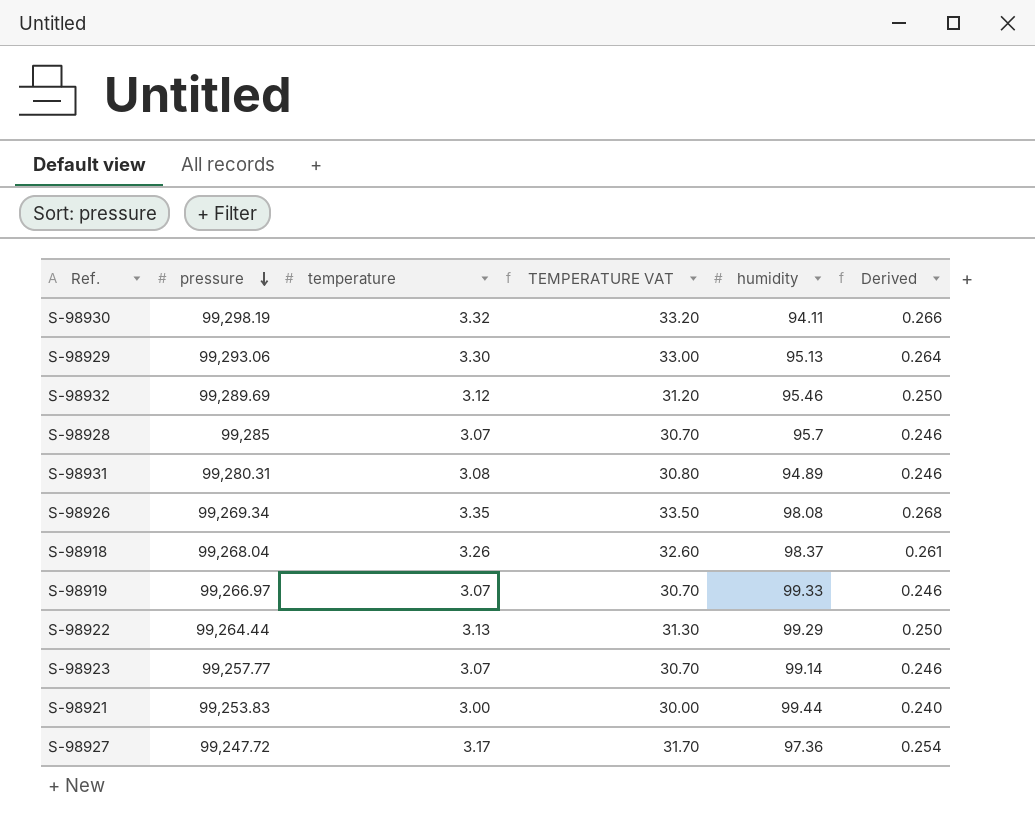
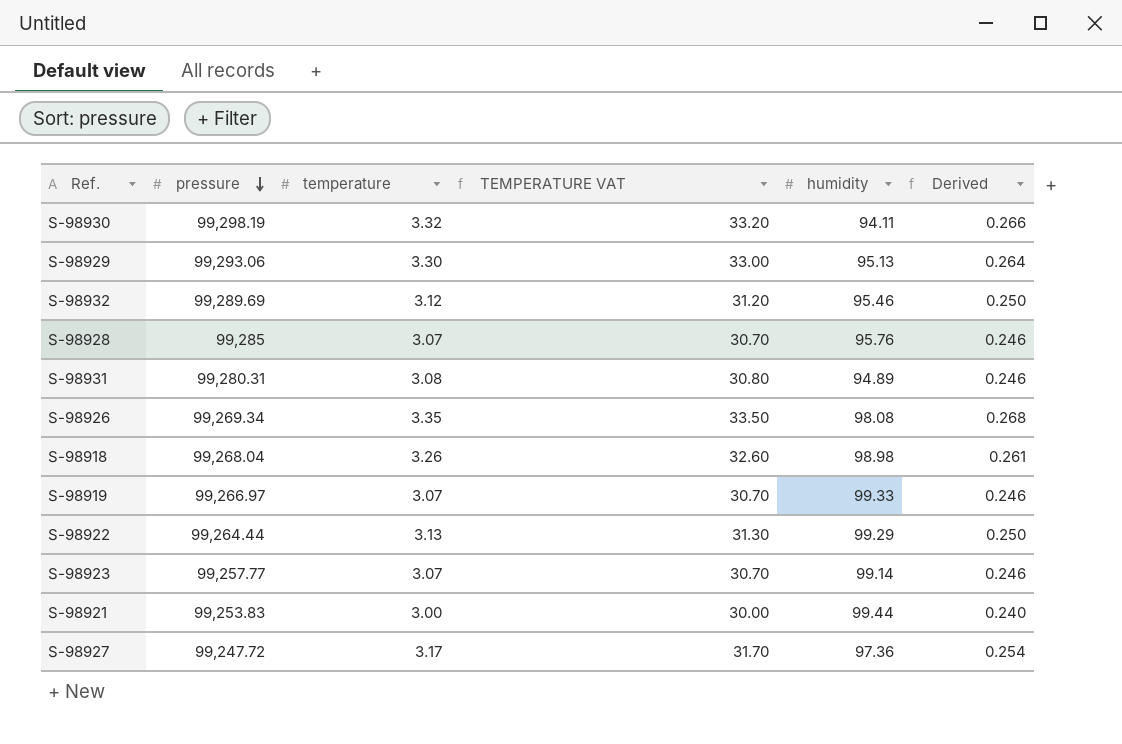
S-98928 | humidity: 95.7 -> 95.76
S-98918 | humidity: 98.37 -> 98.98

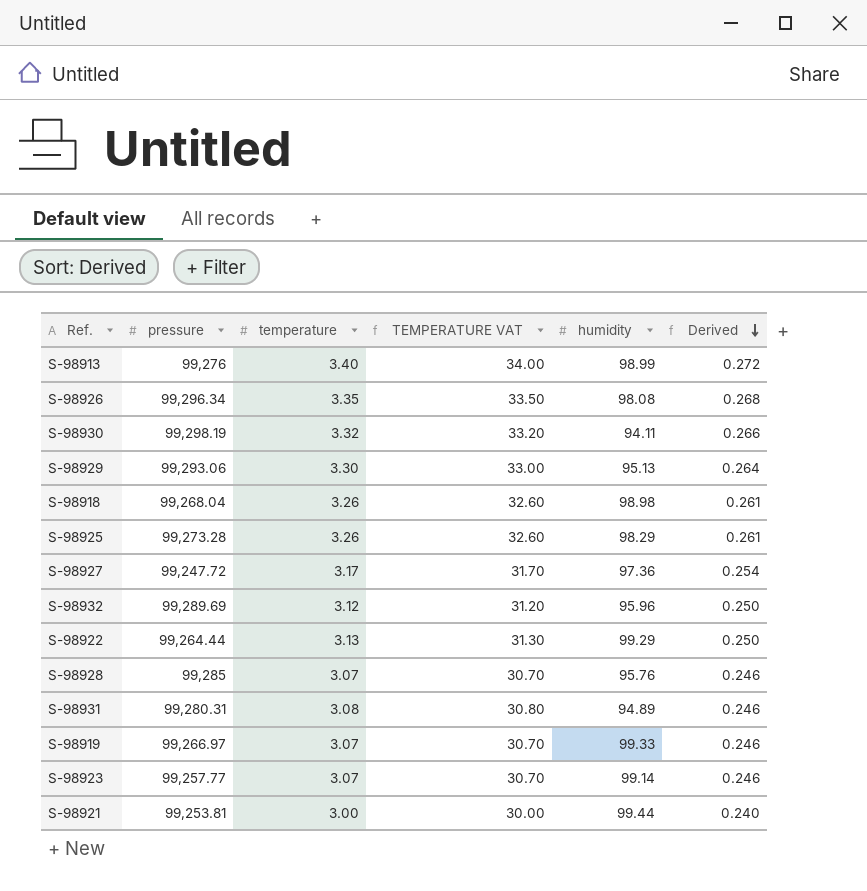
row order: pressure descending -> Derived descending
row S-98913: none -> 99,276 | 3.40 | 34.00 | 98.99 | 0.272
S-98926 | pressure: 99,269.34 -> 99,296.34
row S-98925: none -> 99,273.28 | 3.26 | 32.60 | 98.29 | 0.261
S-98932 | humidity: 95.46 -> 95.96
S-98921 | pressure: 99,253.83 -> 99,253.81

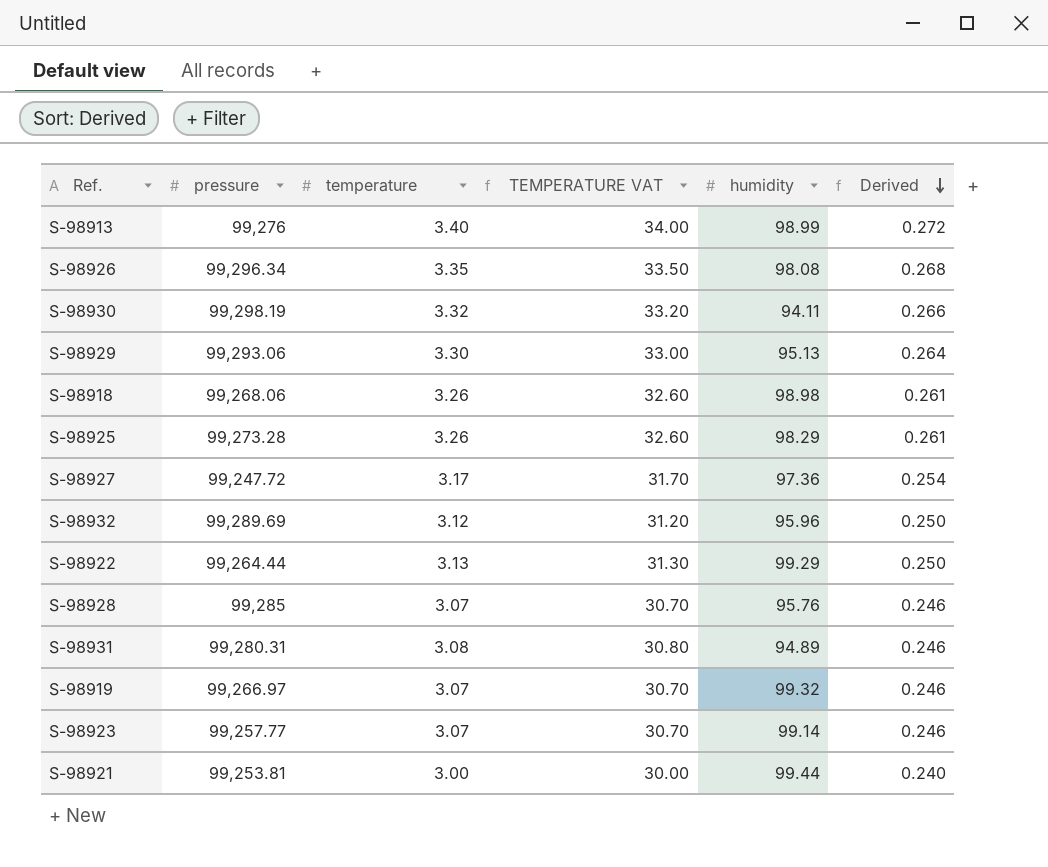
S-98918 | pressure: 99,268.04 -> 99,268.06
S-98919 | humidity: 99.33 -> 99.32

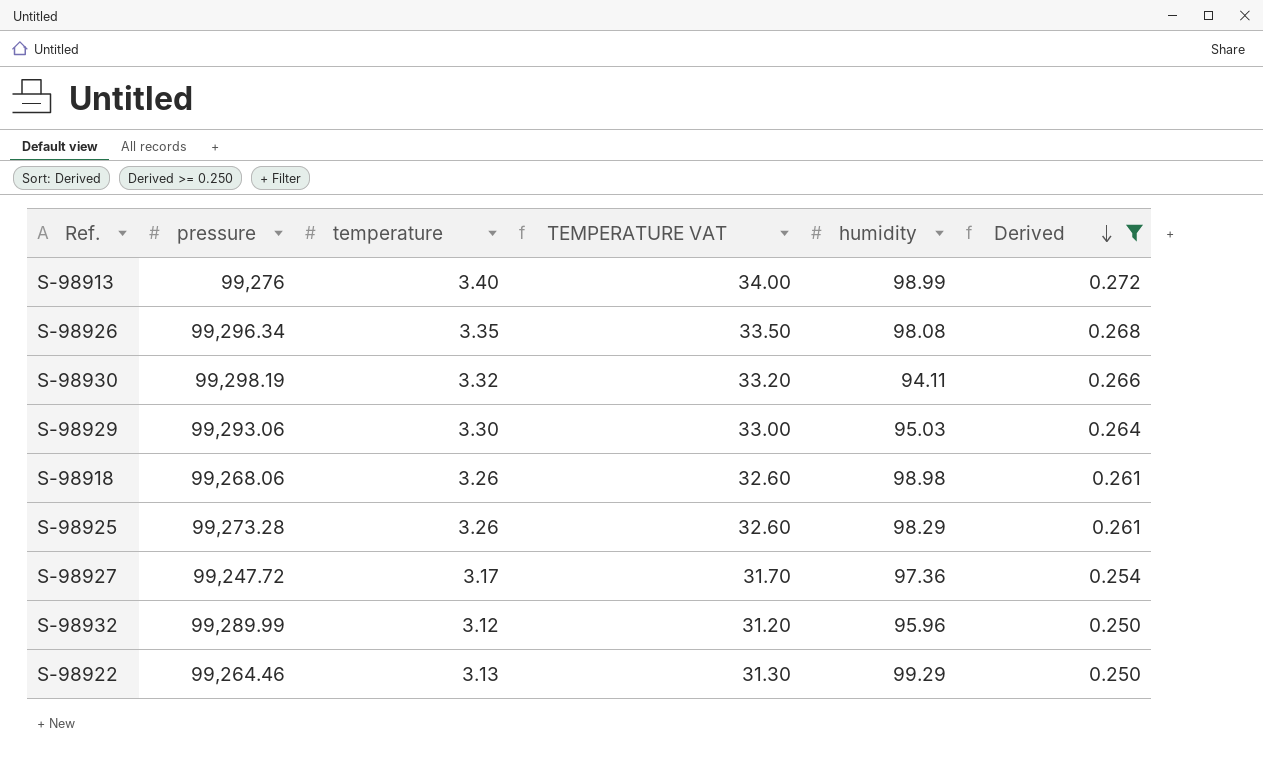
filter: none -> Derived >= 0.250
S-98929 | humidity: 95.13 -> 95.03
S-98932 | pressure: 99,289.69 -> 99,289.99
S-98922 | pressure: 99,264.44 -> 99,264.46

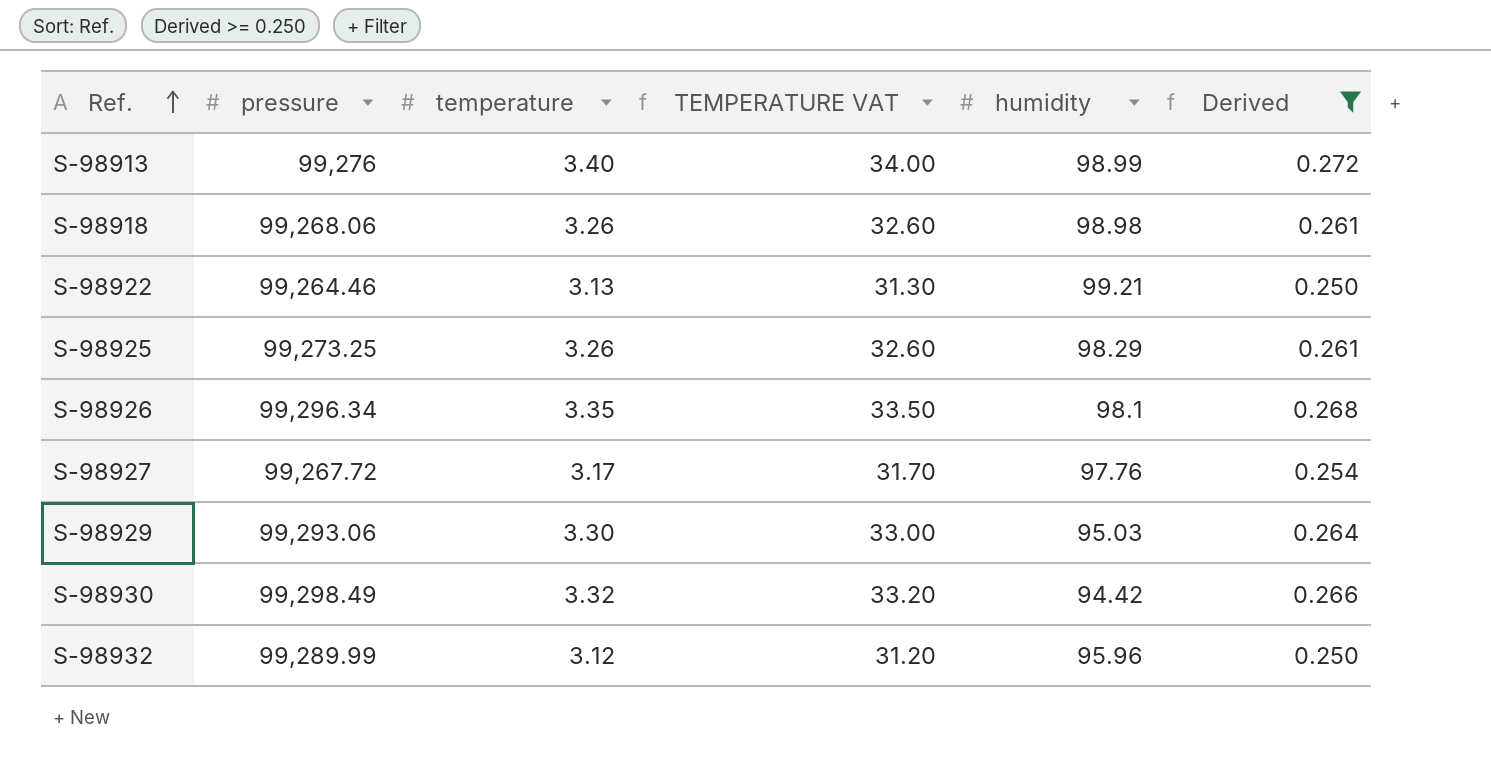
row order: Derived descending -> Ref. ascending
S-98922 | humidity: 99.29 -> 99.21
S-98925 | pressure: 99,273.28 -> 99,273.25
S-98926 | humidity: 98.08 -> 98.1
S-98927 | pressure: 99,247.72 -> 99,267.72
S-98927 | humidity: 97.36 -> 97.76
S-98930 | pressure: 99,298.19 -> 99,298.49
S-98930 | humidity: 94.11 -> 94.42

